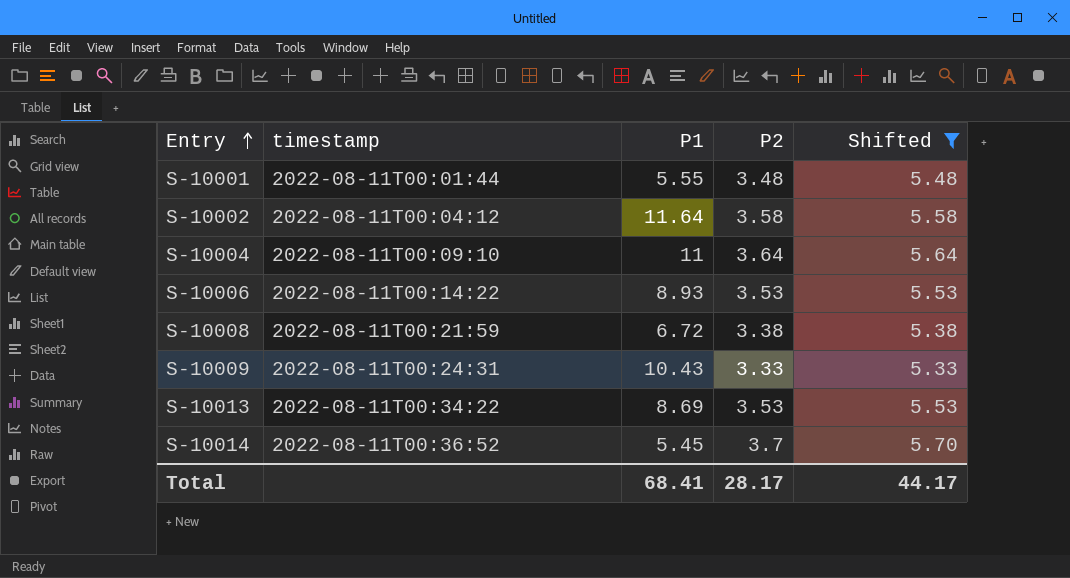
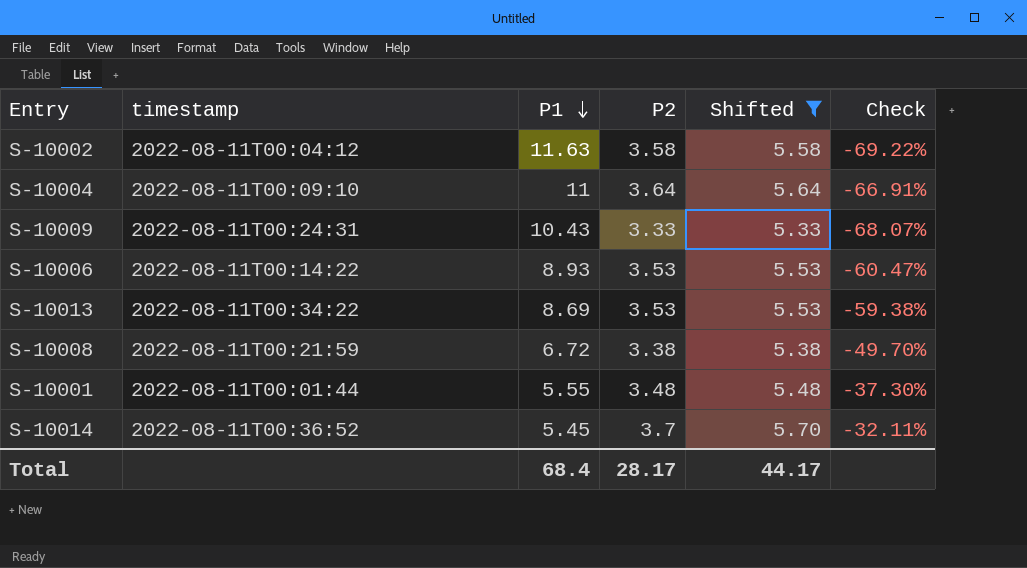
row order: Entry ascending -> P1 descending
column Check | formula: none -> ([P2] - [P1]) / [P1]
S-10002 | P1: 11.64 -> 11.63
Total | P1: 68.41 -> 68.4

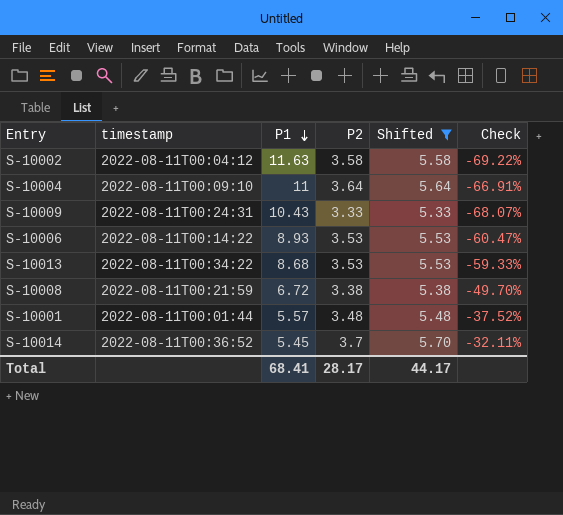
S-10013 | P1: 8.69 -> 8.68
S-10013 | Check: -59.38% -> -59.33%
S-10001 | P1: 5.55 -> 5.57
S-10001 | Check: -37.30% -> -37.52%
Total | P1: 68.4 -> 68.41

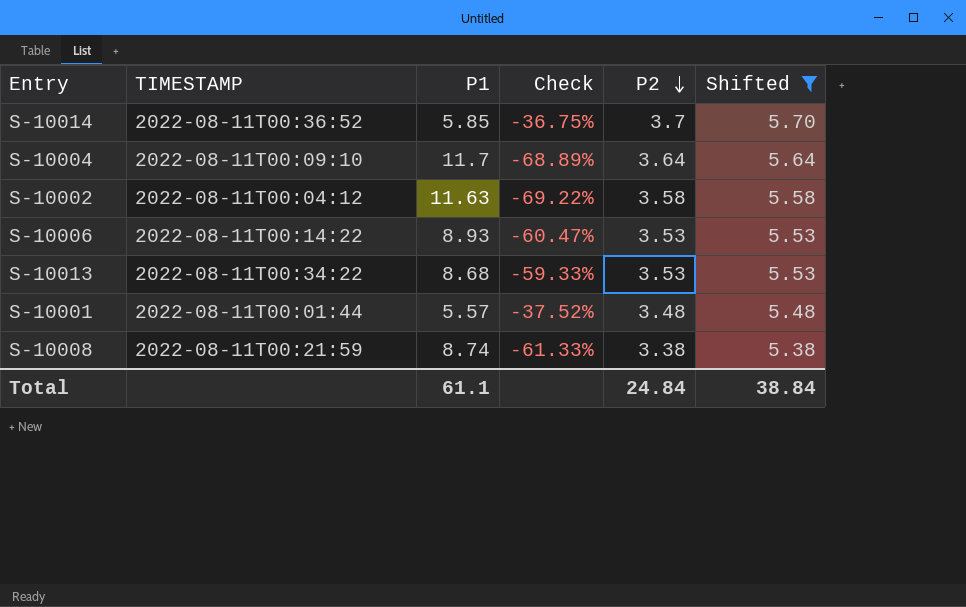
row order: P1 descending -> P2 descending
column name: timestamp -> TIMESTAMP
column Check | position: 6 -> 4
row S-10009: 2022-08-11T00:24:31 | 10.43 | 3.33 | 5.33 | -68.07% -> none
S-10014 | P1: 5.45 -> 5.85
S-10014 | Check: -32.11% -> -36.75%
S-10004 | P1: 11 -> 11.7
S-10004 | Check: -66.91% -> -68.89%
S-10008 | P1: 6.72 -> 8.74
S-10008 | Check: -49.70% -> -61.33%
Total | P1: 68.41 -> 61.1
Total | P2: 28.17 -> 24.84
Total | Shifted: 44.17 -> 38.84

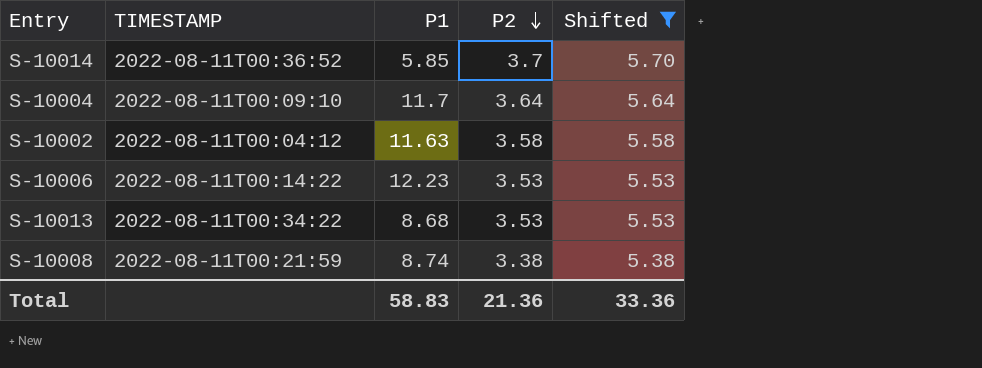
column Check | formula: ([P2] - [P1]) / [P1] -> none
row S-10001: 2022-08-11T00:01:44 | 5.57 | -37.52% | 3.48 | 5.48 -> none
S-10006 | P1: 8.93 -> 12.23
Total | P1: 61.1 -> 58.83
Total | P2: 24.84 -> 21.36
Total | Shifted: 38.84 -> 33.36

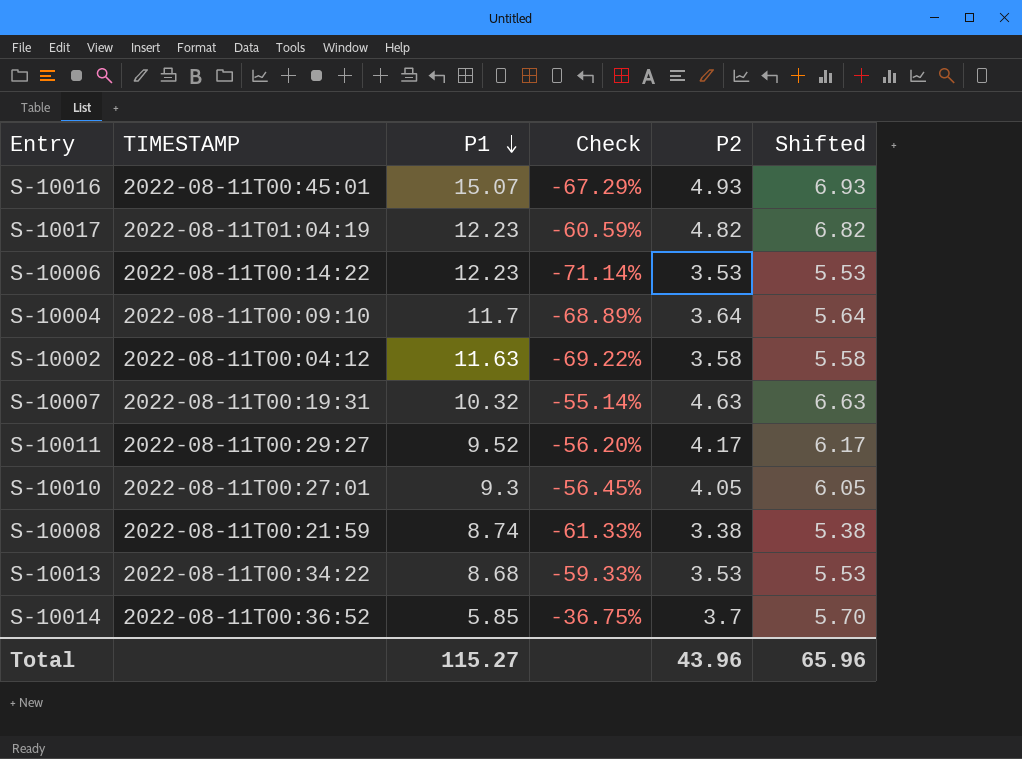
filter: Shifted <= 5.70 -> none
row order: P2 descending -> P1 descending
column Check | formula: none -> ([P2] - [P1]) / [P1]
Total | P1: 58.83 -> 115.27
Total | P2: 21.36 -> 43.96
Total | Shifted: 33.36 -> 65.96

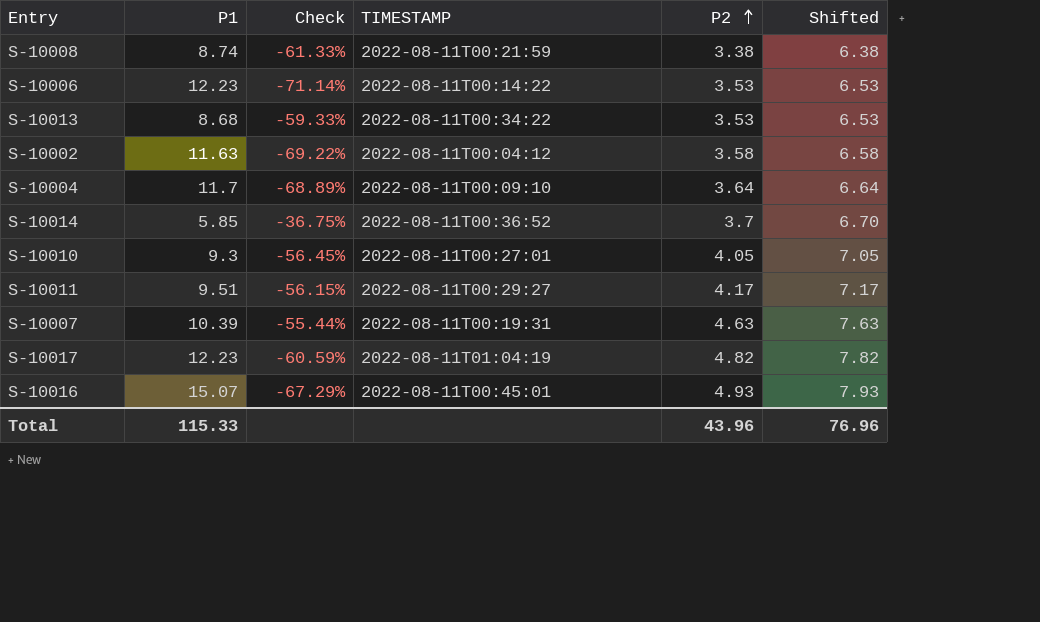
row order: P1 descending -> P2 ascending
column TIMESTAMP | position: 2 -> 4
column Shifted | formula: [P2] + 2 -> [P2] + 3
S-10011 | P1: 9.52 -> 9.51
S-10011 | Check: -56.20% -> -56.15%
S-10007 | P1: 10.32 -> 10.39
S-10007 | Check: -55.14% -> -55.44%
Total | P1: 115.27 -> 115.33
Total | Shifted: 65.96 -> 76.96

